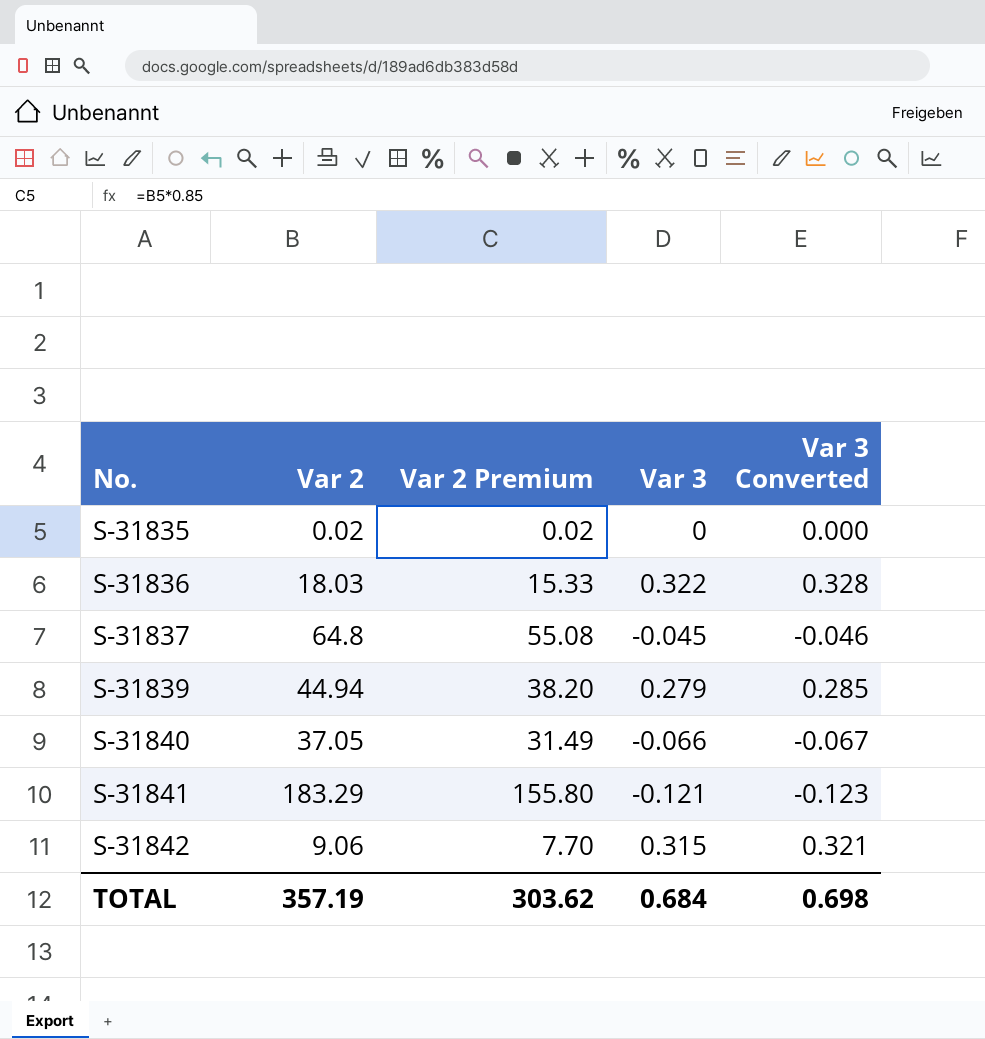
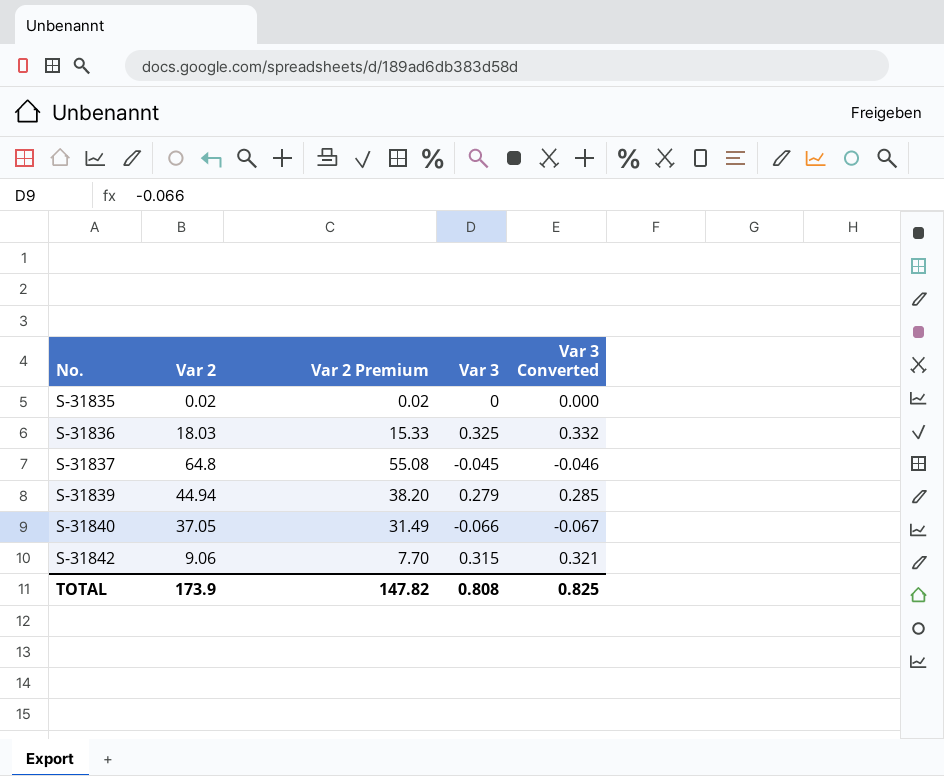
row S-31841: 183.29 | 155.80 | -0.121 | -0.123 -> none
S-31836 | Var 3: 0.322 -> 0.325
S-31836 | Var 3 Converted: 0.328 -> 0.332
TOTAL | Var 2: 357.19 -> 173.9
TOTAL | Var 2 Premium: 303.62 -> 147.82
TOTAL | Var 3: 0.684 -> 0.808
TOTAL | Var 3 Converted: 0.698 -> 0.825

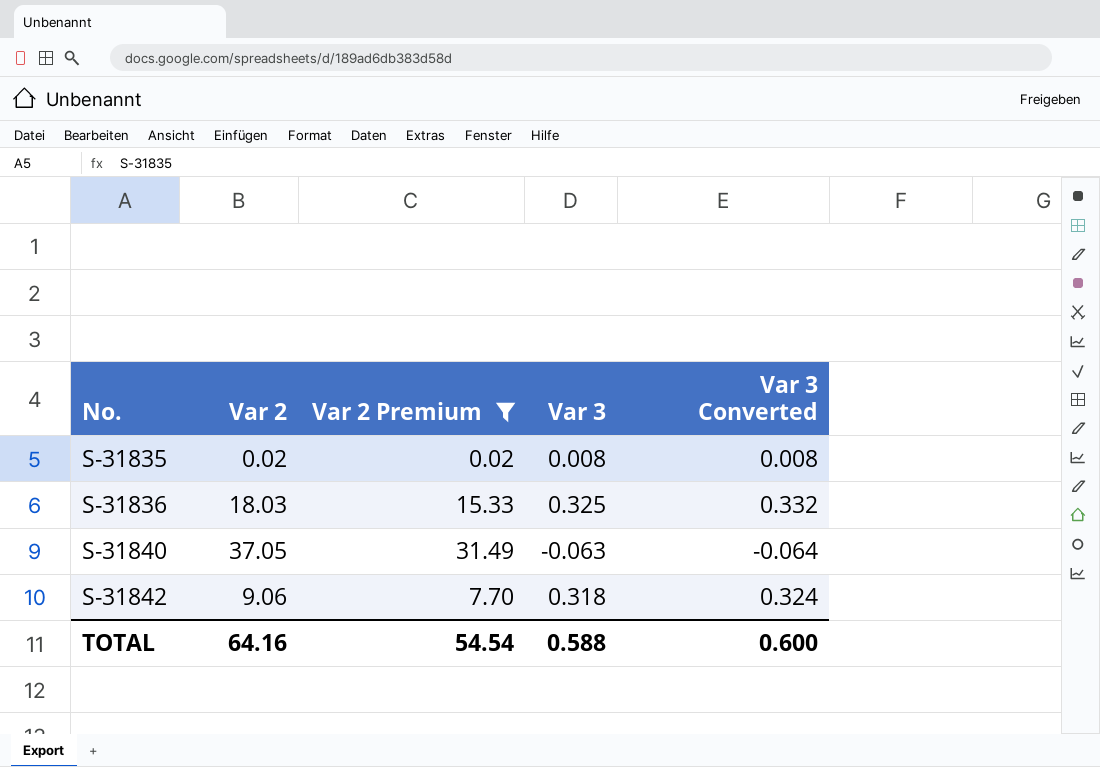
filter: none -> Var 2 Premium <= 31.49
S-31835 | Var 3: 0 -> 0.008
S-31835 | Var 3 Converted: 0.000 -> 0.008
S-31840 | Var 3: -0.066 -> -0.063
S-31840 | Var 3 Converted: -0.067 -> -0.064
S-31842 | Var 3: 0.315 -> 0.318
S-31842 | Var 3 Converted: 0.321 -> 0.324
TOTAL | Var 2: 173.9 -> 64.16
TOTAL | Var 2 Premium: 147.82 -> 54.54
TOTAL | Var 3: 0.808 -> 0.588
TOTAL | Var 3 Converted: 0.825 -> 0.600

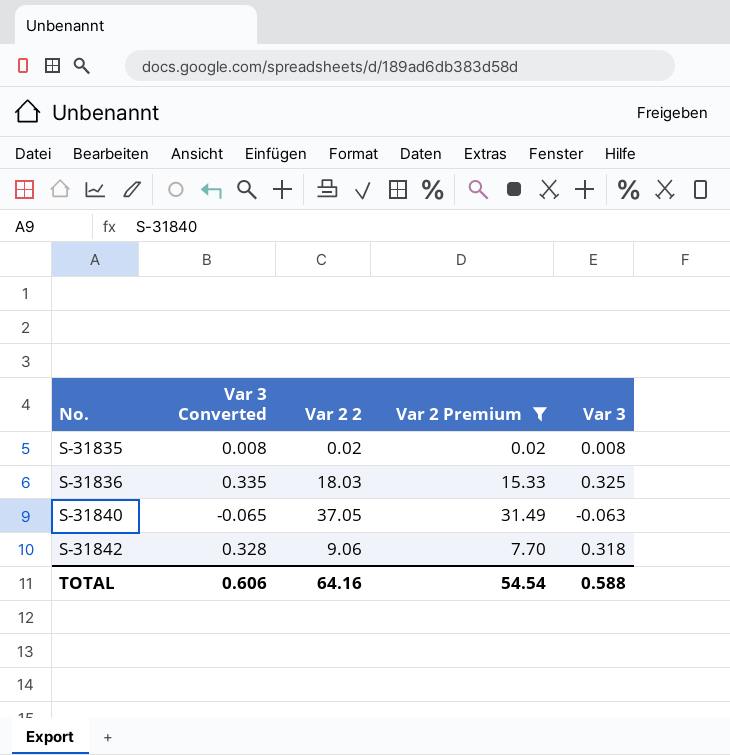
column Var 3 Converted | formula: [Var 3] * 1.02 -> [Var 3] * 1.03
column Var 3 Converted | position: 5 -> 2
column name: Var 2 -> Var 2 2
TOTAL | Var 3 Converted: 0.600 -> 0.606

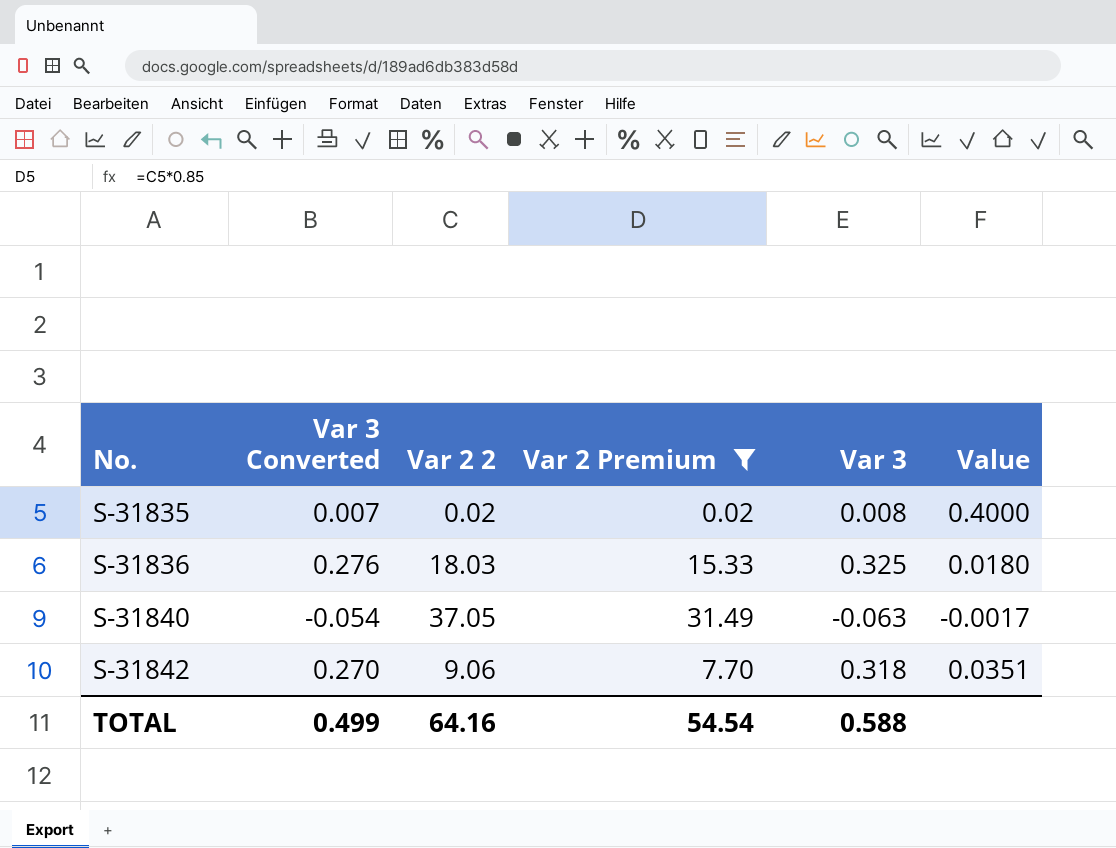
column Var 3 Converted | formula: [Var 3] * 1.03 -> [Var 3] * 0.85
column Value | formula: none -> [Var 3] / [Var 2 2]
TOTAL | Var 3 Converted: 0.606 -> 0.499

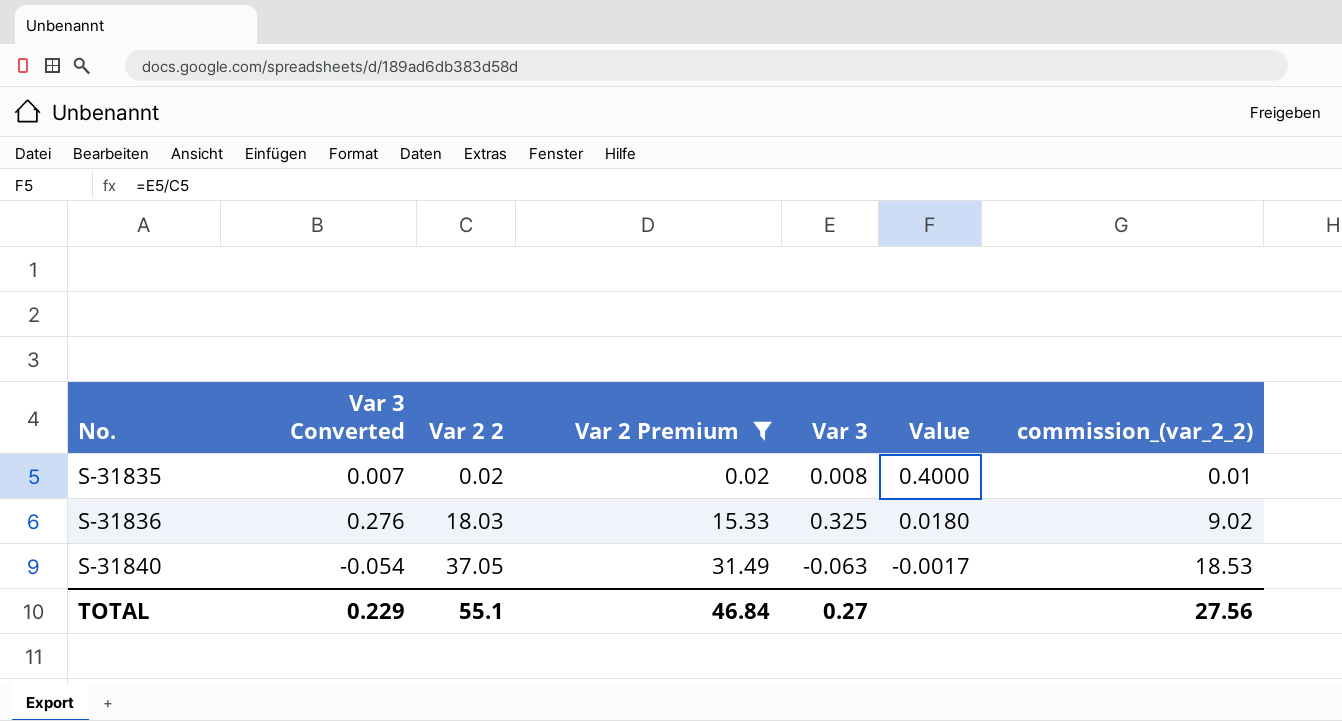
column commission_(var_2_2) | formula: none -> [Var 2 2] * 0.5
row S-31842: 0.270 | 9.06 | 7.70 | 0.318 | 0.0351 -> none
TOTAL | Var 3 Converted: 0.499 -> 0.229
TOTAL | Var 2 2: 64.16 -> 55.1
TOTAL | Var 2 Premium: 54.54 -> 46.84
TOTAL | Var 3: 0.588 -> 0.27

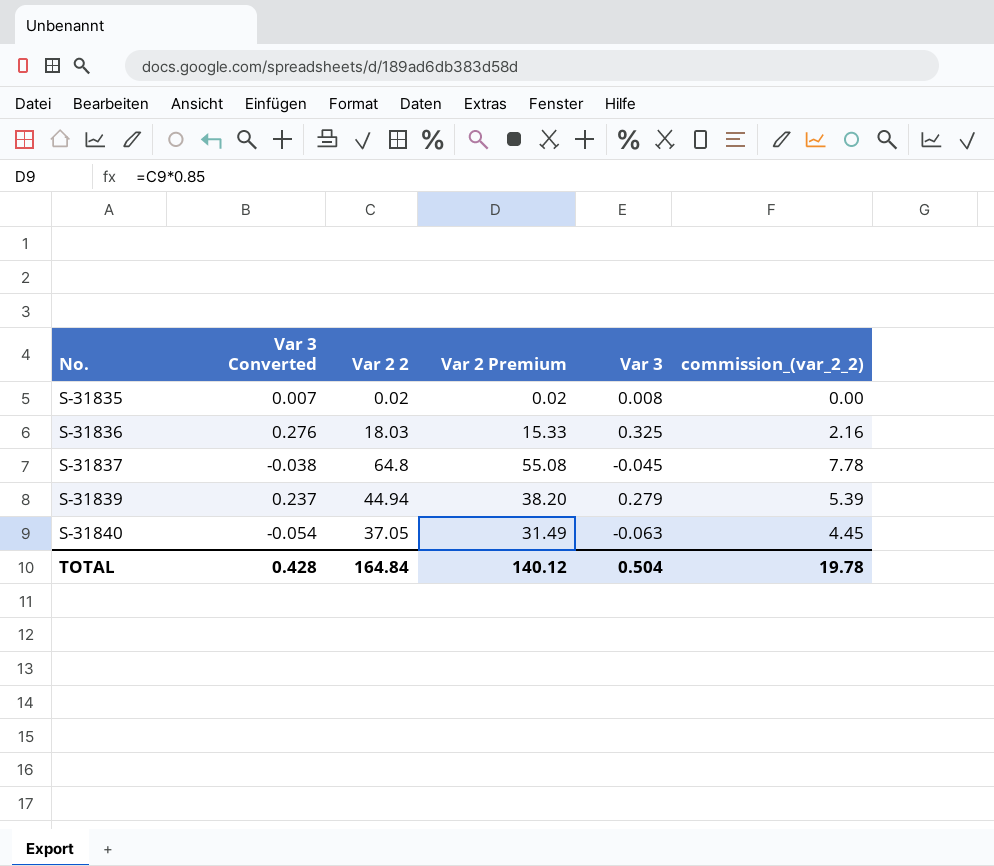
filter: Var 2 Premium <= 31.49 -> none
column Value | formula: [Var 3] / [Var 2 2] -> none
column commission_(var_2_2) | formula: [Var 2 2] * 0.5 -> [Var 2 2] * 0.12
TOTAL | Var 3 Converted: 0.229 -> 0.428
TOTAL | Var 2 2: 55.1 -> 164.84
TOTAL | Var 2 Premium: 46.84 -> 140.12
TOTAL | Var 3: 0.27 -> 0.504
TOTAL | commission_(var_2_2): 27.56 -> 19.78

